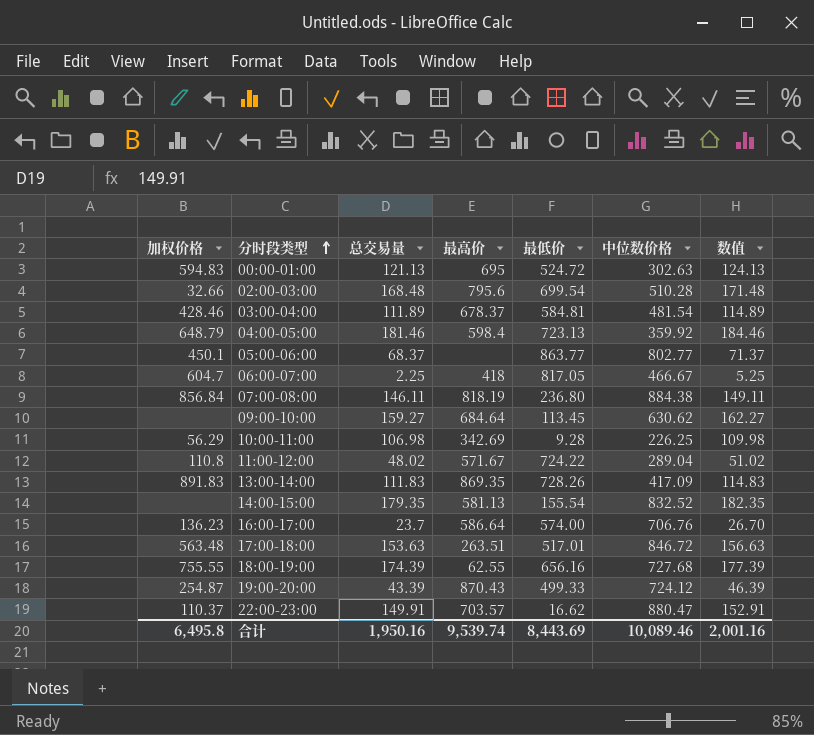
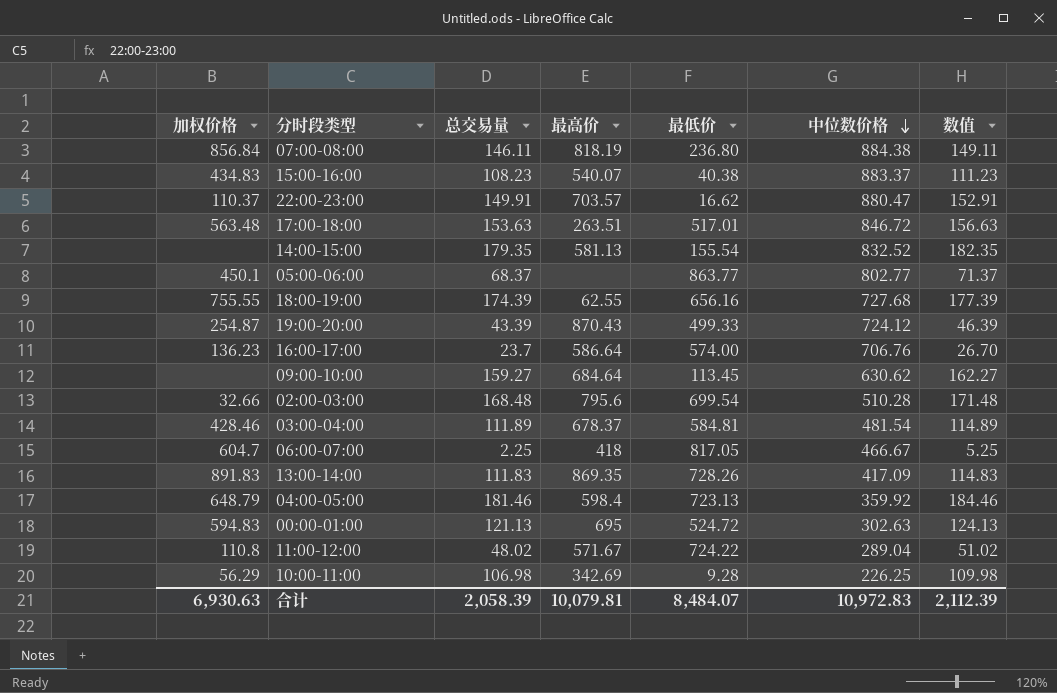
row order: 分时段类型 ascending -> 中位数价格 descending
row 15:00-16:00: none -> 434.83 | 108.23 | 540.07 | 40.38 | 883.37 | 111.23
合计 | 加权价格: 6,495.8 -> 6,930.63
合计 | 总交易量: 1,950.16 -> 2,058.39
合计 | 最高价: 9,539.74 -> 10,079.81
合计 | 最低价: 8,443.69 -> 8,484.07
合计 | 中位数价格: 10,089.46 -> 10,972.83
合计 | 数值: 2,001.16 -> 2,112.39

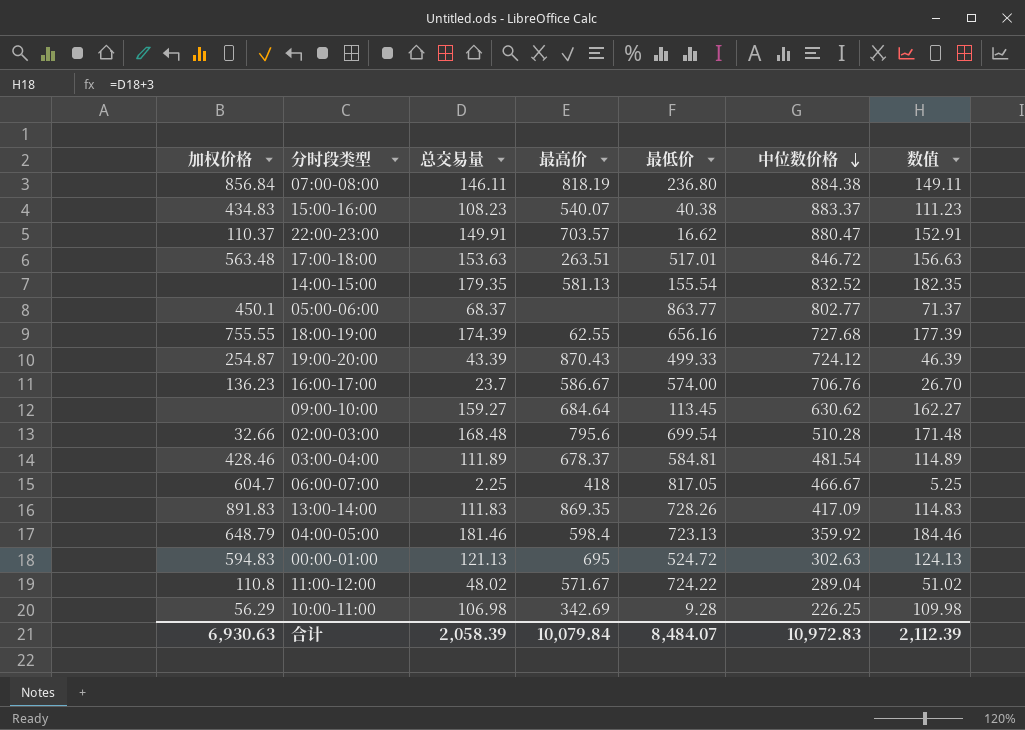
16:00-17:00 | 最高价: 586.64 -> 586.67
合计 | 最高价: 10,079.81 -> 10,079.84

